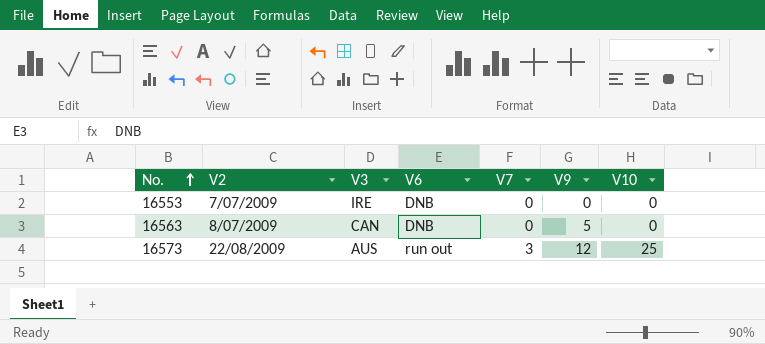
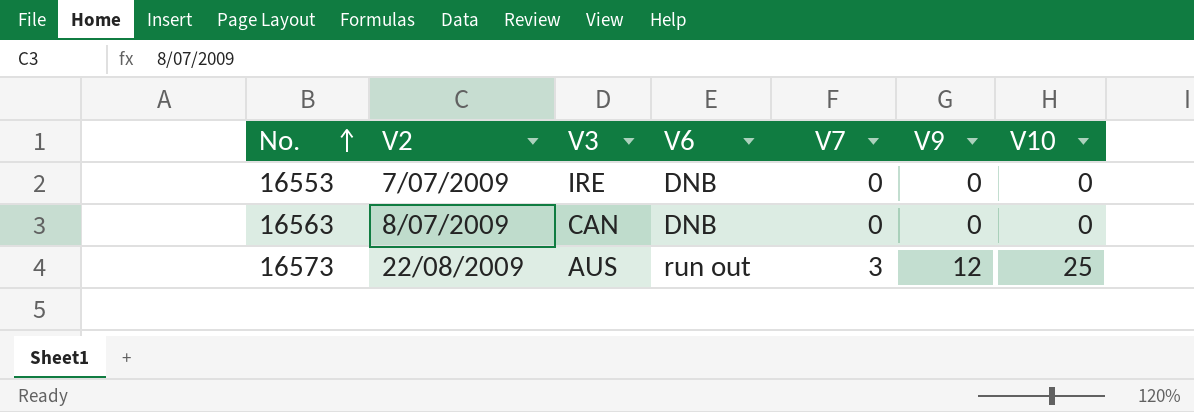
16563 | V9: 5 -> 0

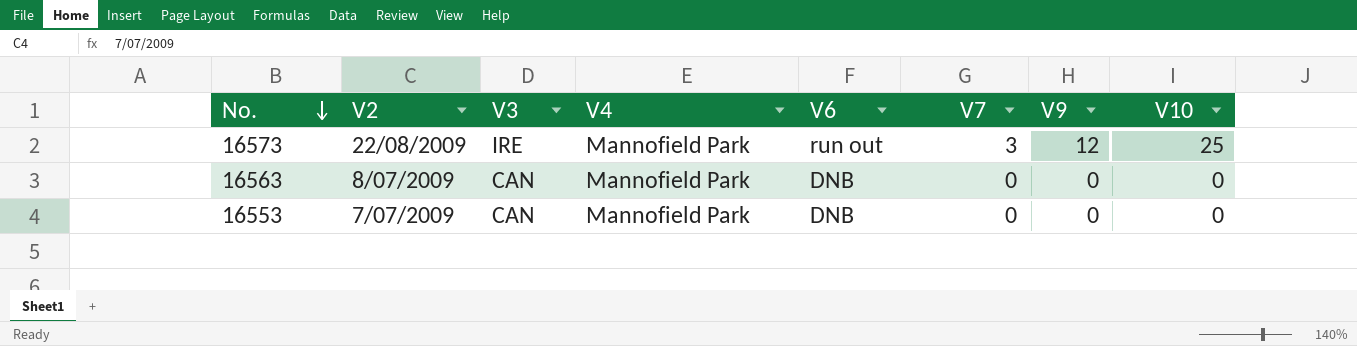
row order: No. ascending -> No. descending
column V4 | position: none -> 4
16573 | V3: AUS -> IRE
16553 | V3: IRE -> CAN

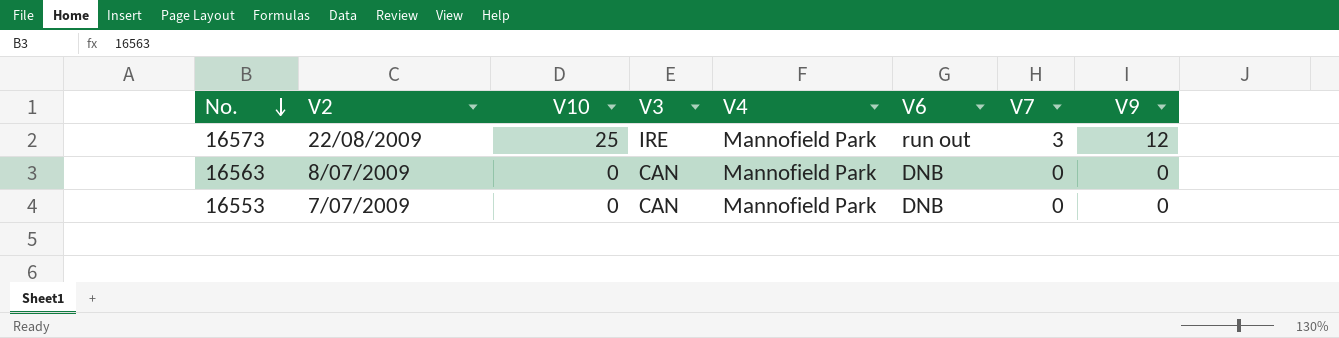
column V10 | position: 8 -> 3

